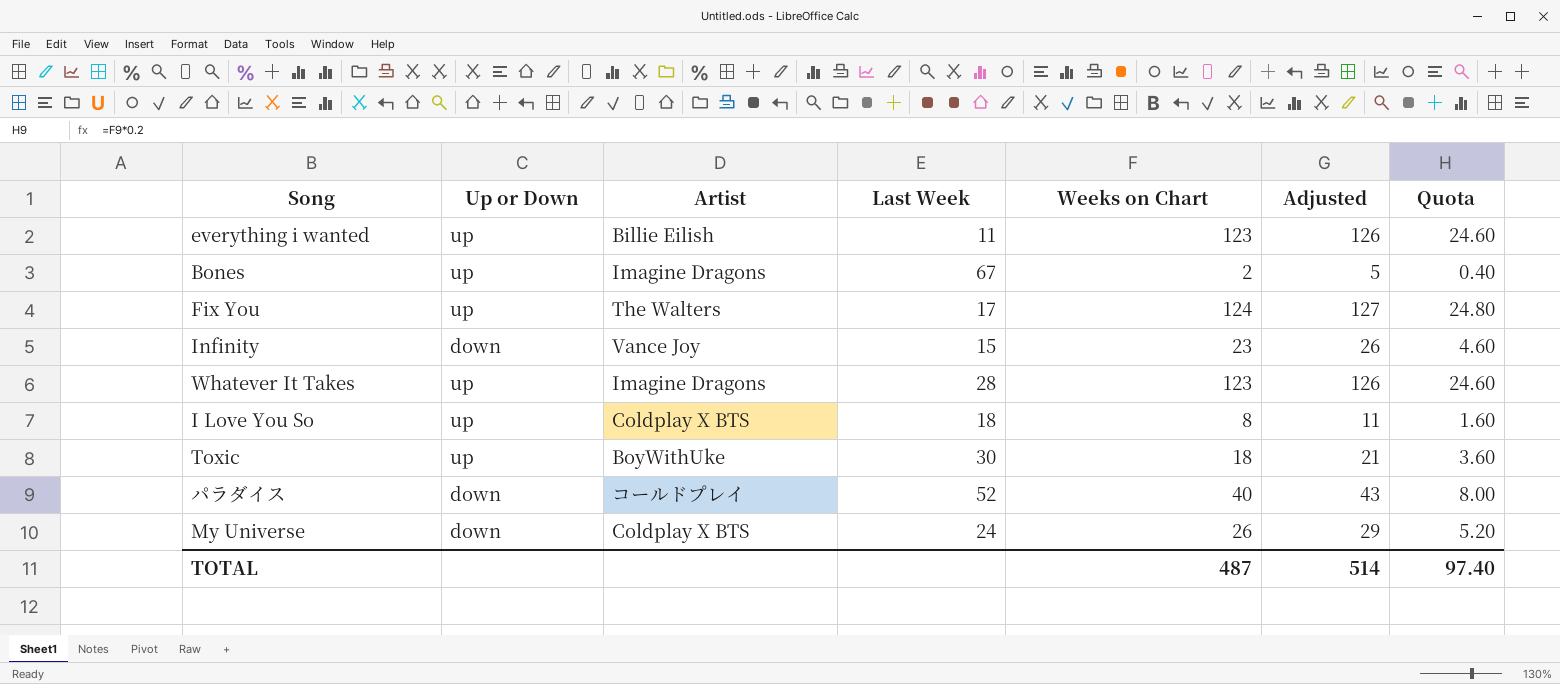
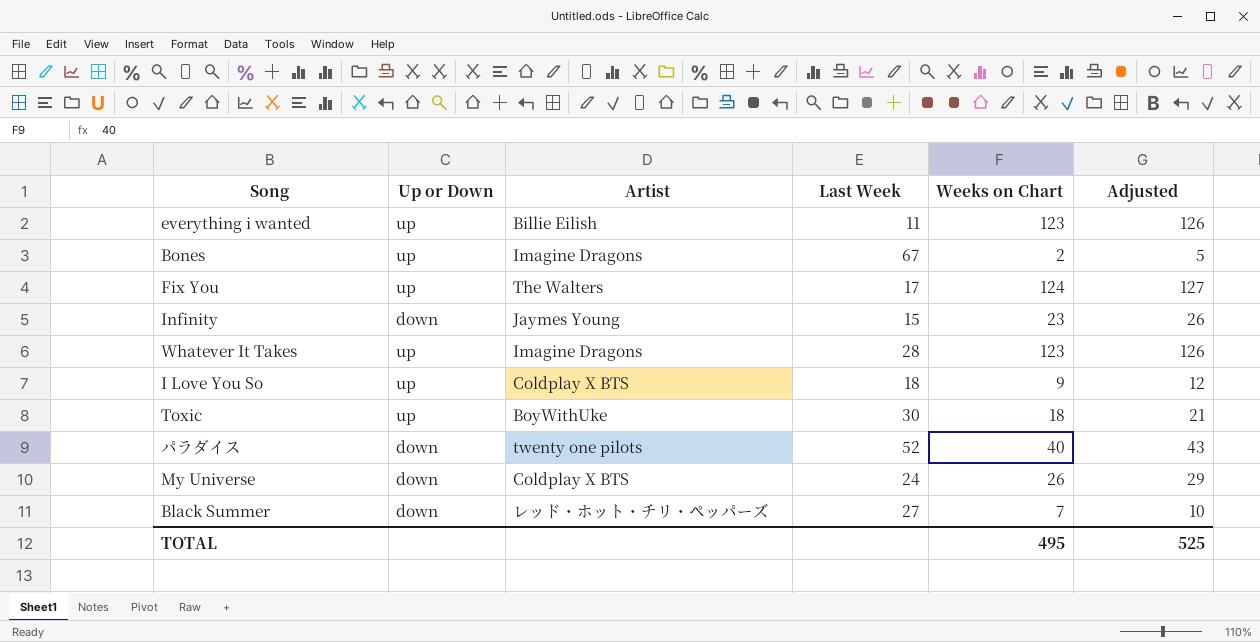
column Quota | formula: [Weeks on Chart] * 0.2 -> none
Infinity | Artist: Vance Joy -> Jaymes Young
I Love You So | Weeks on Chart: 8 -> 9
I Love You So | Adjusted: 11 -> 12
パラダイス | Artist: コールドプレイ -> twenty one pilots
row Black Summer: none -> down | レッド・ホット・チリ・ペッパーズ | 27 | 7 | 10
TOTAL | Weeks on Chart: 487 -> 495
TOTAL | Adjusted: 514 -> 525

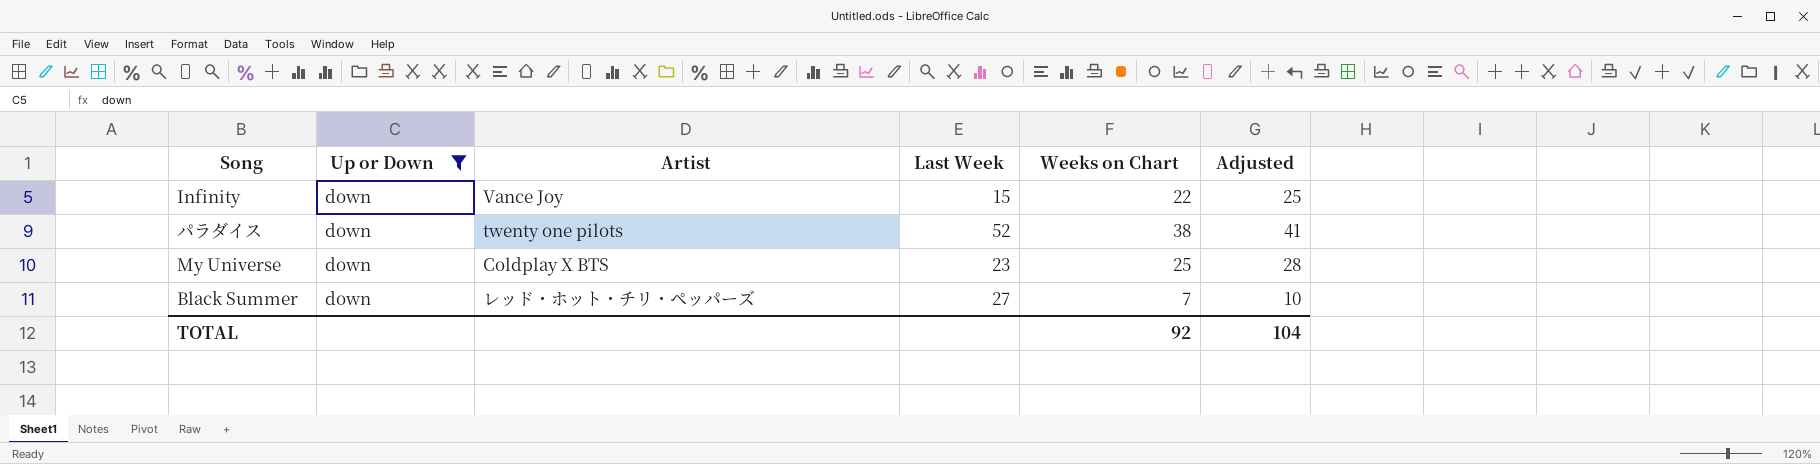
filter: none -> Up or Down = down
Infinity | Artist: Jaymes Young -> Vance Joy
Infinity | Weeks on Chart: 23 -> 22
Infinity | Adjusted: 26 -> 25
パラダイス | Weeks on Chart: 40 -> 38
パラダイス | Adjusted: 43 -> 41
My Universe | Last Week: 24 -> 23
My Universe | Weeks on Chart: 26 -> 25
My Universe | Adjusted: 29 -> 28
TOTAL | Weeks on Chart: 495 -> 92
TOTAL | Adjusted: 525 -> 104

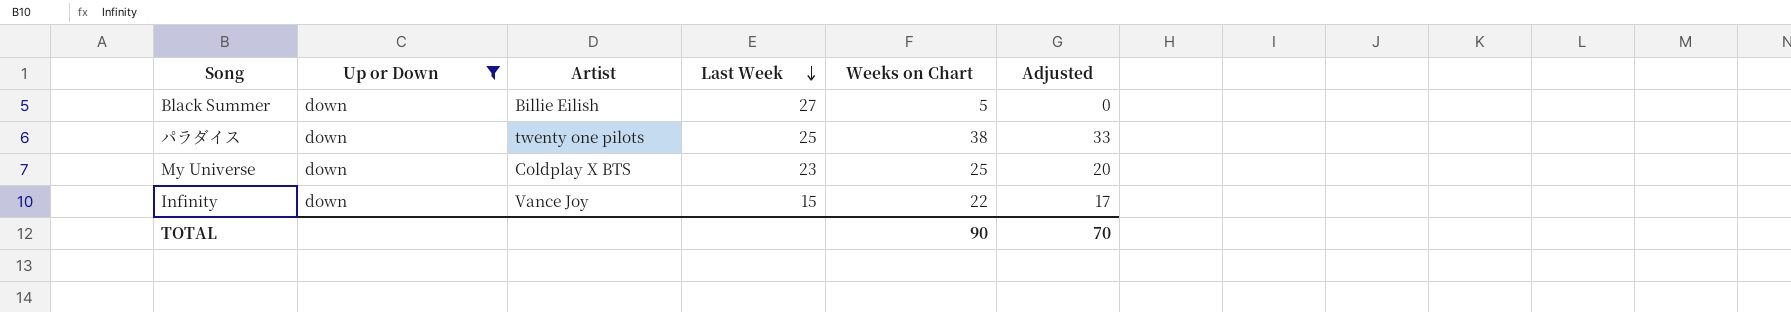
row order: none -> Last Week descending
column Adjusted | formula: [Weeks on Chart] + 3 -> [Weeks on Chart] - 5
Black Summer | Artist: レッド・ホット・チリ・ペッパーズ -> Billie Eilish
Black Summer | Weeks on Chart: 7 -> 5
パラダイス | Last Week: 52 -> 25
TOTAL | Weeks on Chart: 92 -> 90
TOTAL | Adjusted: 104 -> 70

